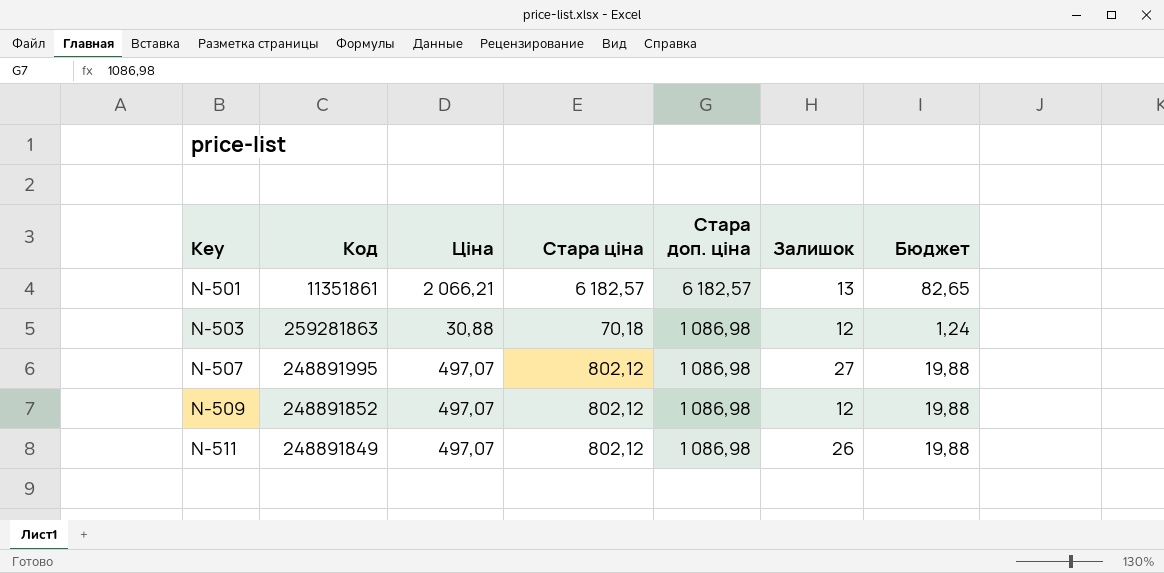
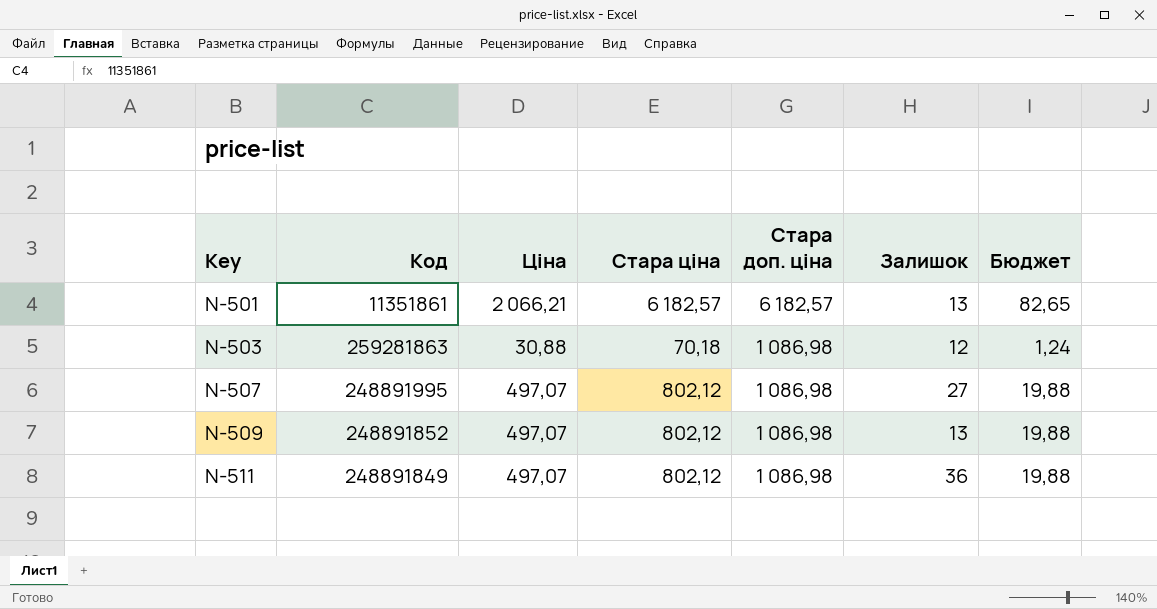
N-509 | Залишок: 12 -> 13
N-511 | Залишок: 26 -> 36

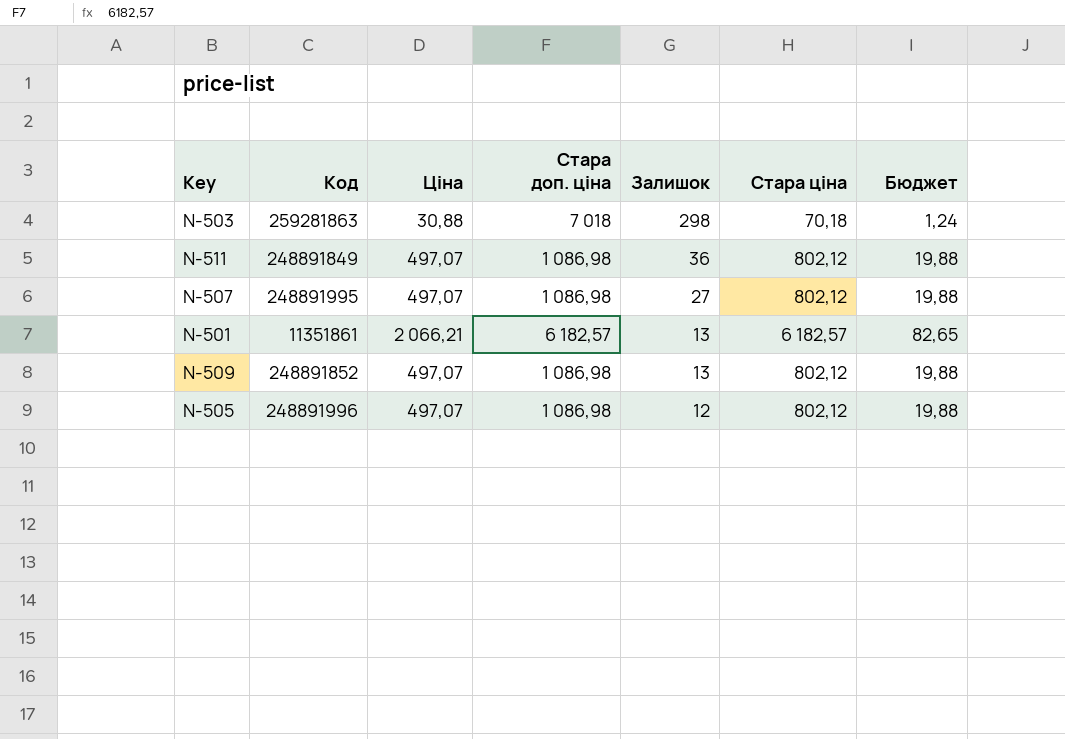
row order: Key ascending -> Залишок descending
column Стара ціна | position: 4 -> 6
N-503 | Стара доп. ціна: 1 086,98 -> 7 018
N-503 | Залишок: 12 -> 298
row N-505: none -> 248891996 | 497,07 | 1 086,98 | 12 | 802,12 | 19,88

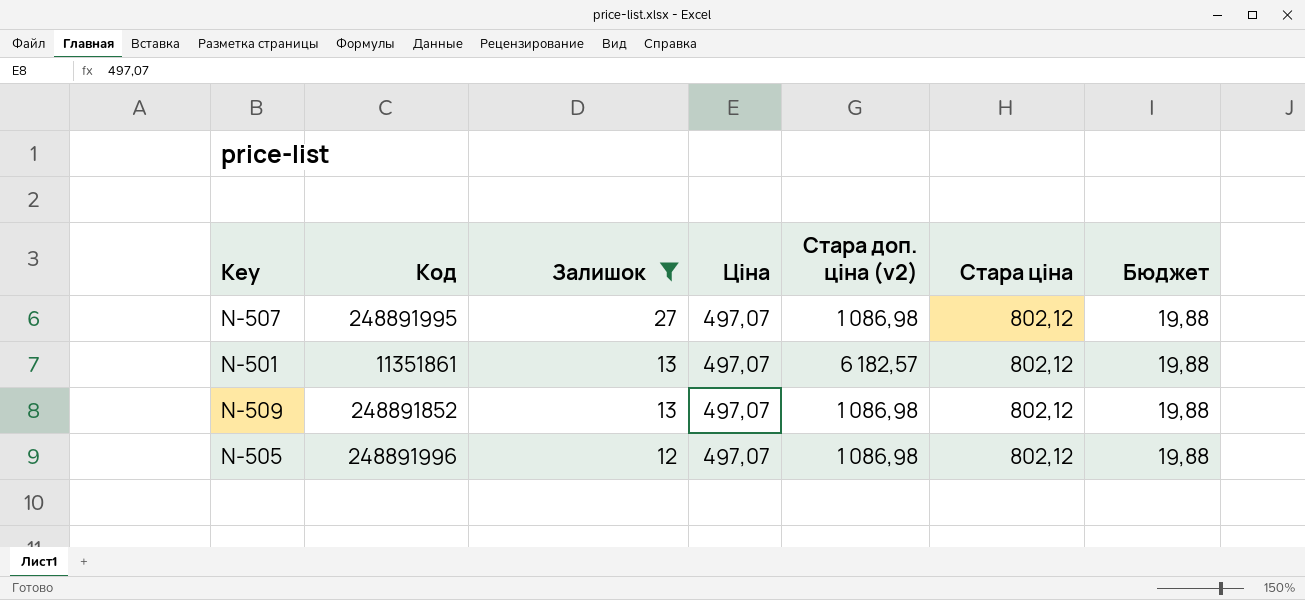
filter: none -> Залишок <= 27
column Залишок | position: 5 -> 3
column name: Стара доп. ціна -> Стара доп. ціна (v2)
N-501 | Ціна: 2 066,21 -> 497,07
N-501 | Стара ціна: 6 182,57 -> 802,12
N-501 | Бюджет: 82,65 -> 19,88

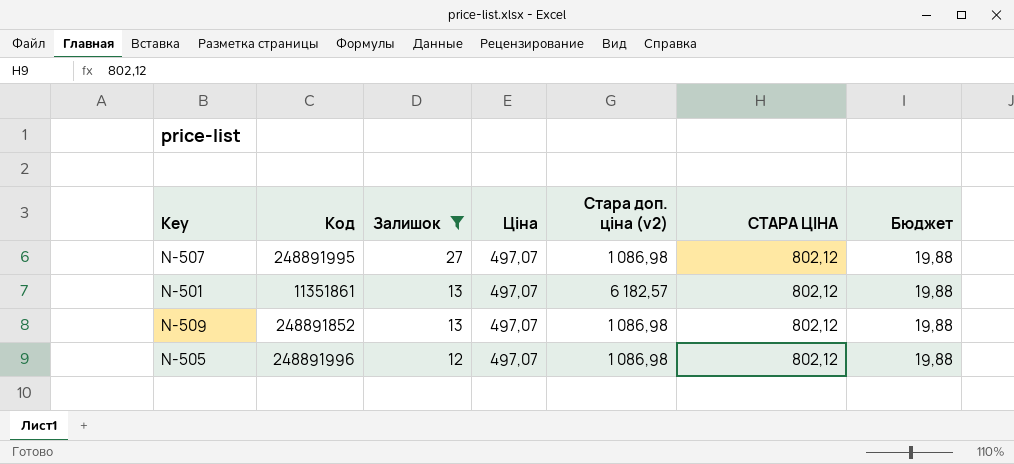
column name: Стара ціна -> СТАРА ЦІНА

